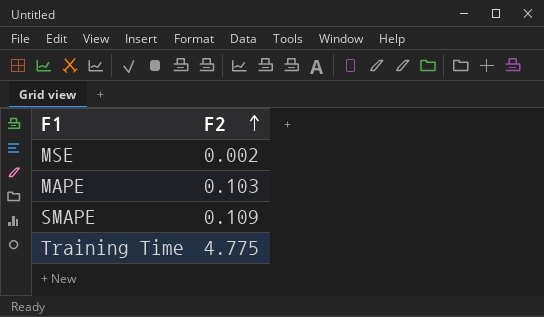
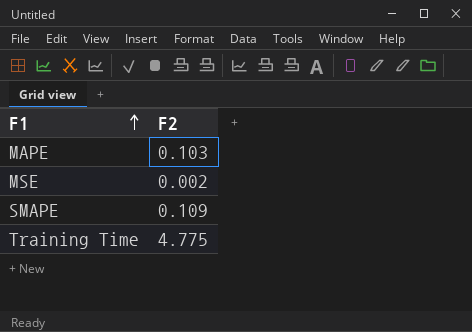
row order: F2 ascending -> F1 ascending

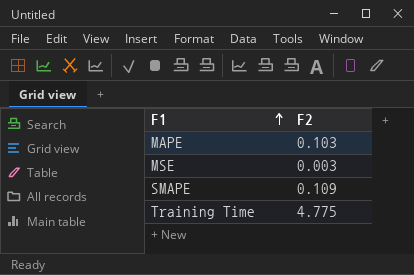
MSE | F2: 0.002 -> 0.003

